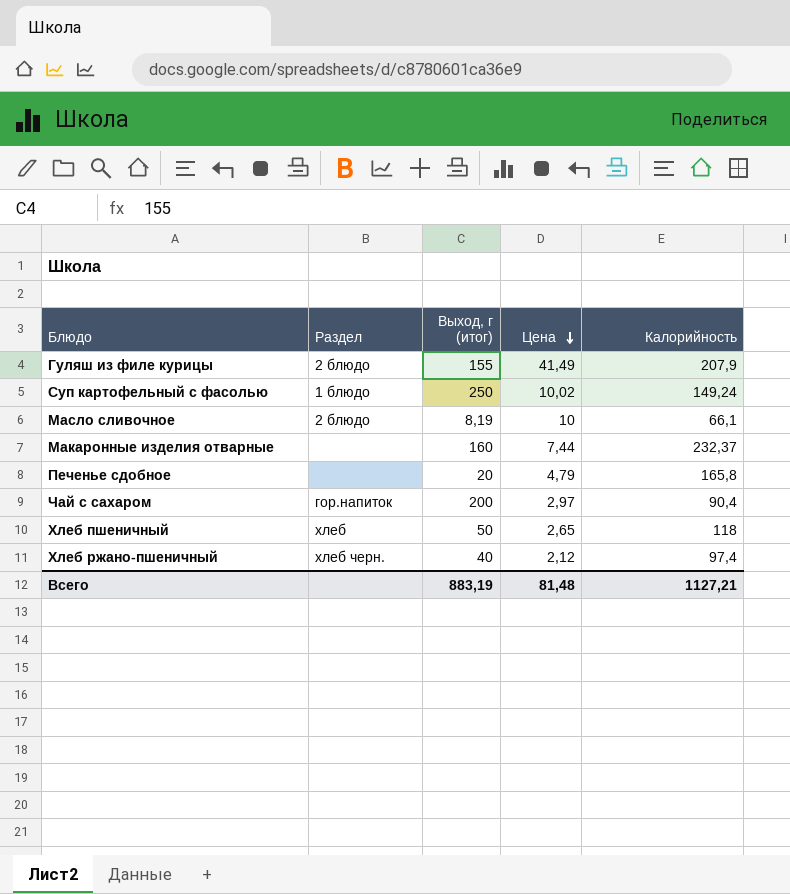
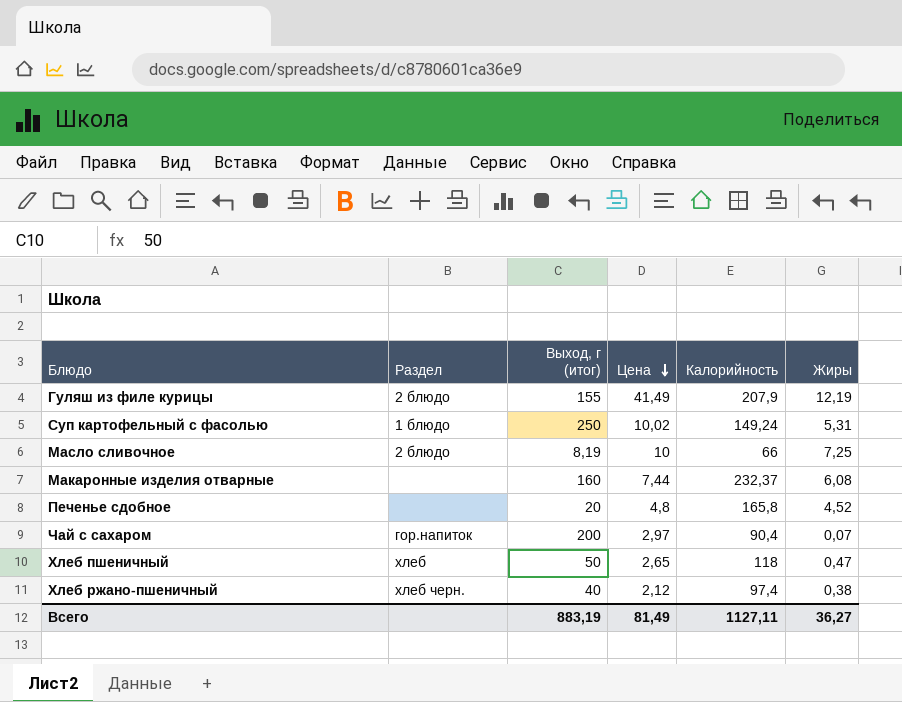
column Жиры | position: none -> 6
Масло сливочное | Калорийность: 66,1 -> 66
Печенье сдобное | Цена: 4,79 -> 4,8
Всего | Цена: 81,48 -> 81,49
Всего | Калорийность: 1127,21 -> 1127,11

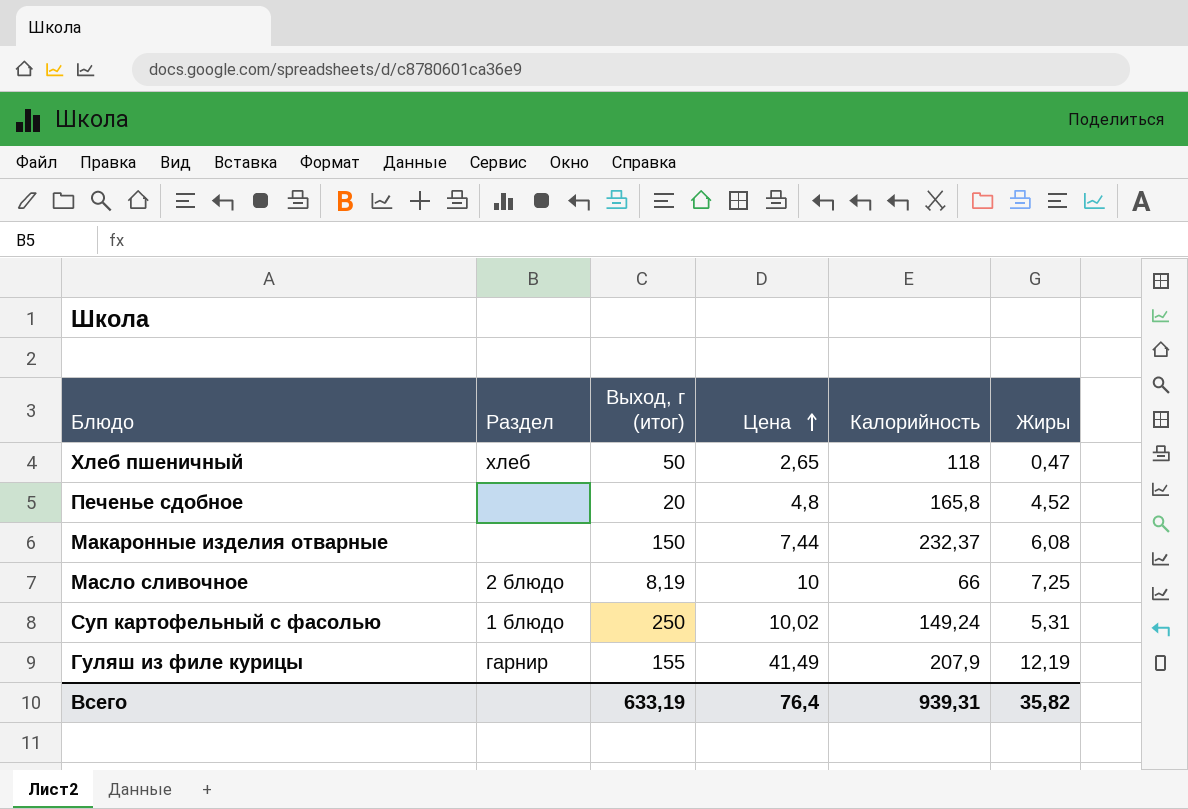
row order: Цена descending -> Цена ascending
row Чай с сахаром: гор.напиток | 200 | 2,97 | 90,4 | 0,07 -> none
row Хлеб ржано-пшеничный: хлеб черн. | 40 | 2,12 | 97,4 | 0,38 -> none
Макаронные изделия отварные | Выход, г (итог): 160 -> 150
Гуляш из филе курицы | Раздел: 2 блюдо -> гарнир
Всего | Выход, г (итог): 883,19 -> 633,19
Всего | Цена: 81,49 -> 76,4
Всего | Калорийность: 1127,11 -> 939,31
Всего | Жиры: 36,27 -> 35,82

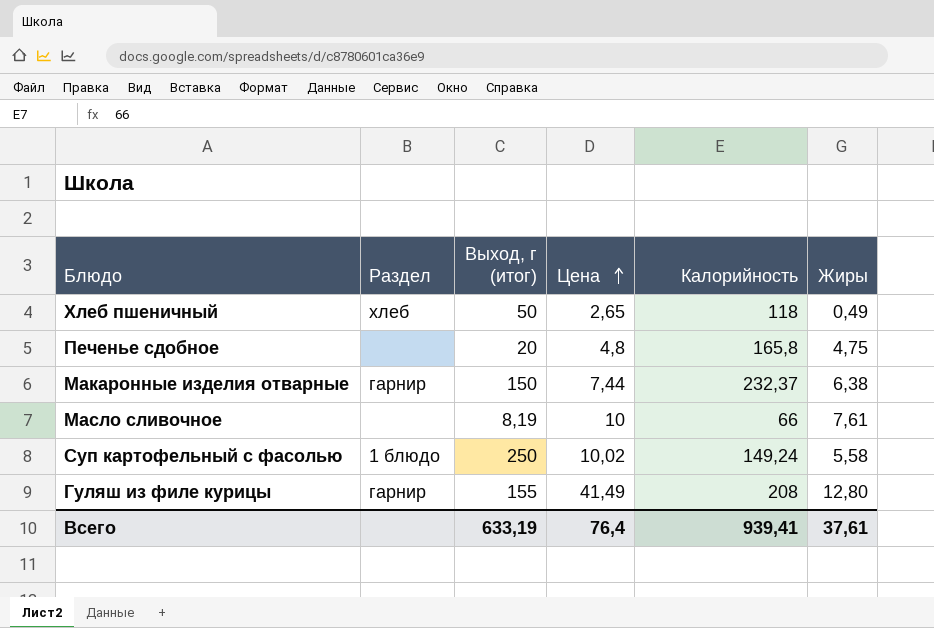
Хлеб пшеничный | Жиры: 0,47 -> 0,49
Печенье сдобное | Жиры: 4,52 -> 4,75
Макаронные изделия отварные | Раздел: none -> гарнир
Макаронные изделия отварные | Жиры: 6,08 -> 6,38
Масло сливочное | Раздел: 2 блюдо -> none
Масло сливочное | Жиры: 7,25 -> 7,61
Суп картофельный с фасолью | Жиры: 5,31 -> 5,58
Гуляш из филе курицы | Калорийность: 207,9 -> 208
Гуляш из филе курицы | Жиры: 12,19 -> 12,80
Всего | Калорийность: 939,31 -> 939,41
Всего | Жиры: 35,82 -> 37,61

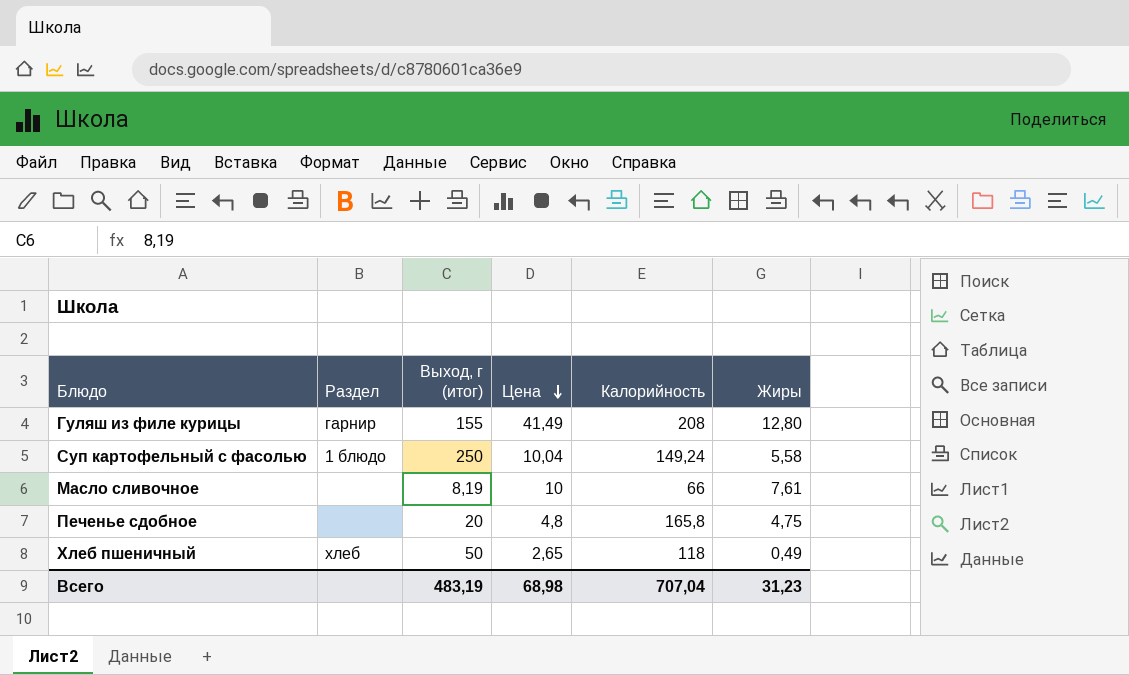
row order: Цена ascending -> Цена descending
row Макаронные изделия отварные: гарнир | 150 | 7,44 | 232,37 | 6,38 -> none
Суп картофельный с фасолью | Цена: 10,02 -> 10,04
Всего | Выход, г (итог): 633,19 -> 483,19
Всего | Цена: 76,4 -> 68,98
Всего | Калорийность: 939,41 -> 707,04
Всего | Жиры: 37,61 -> 31,23

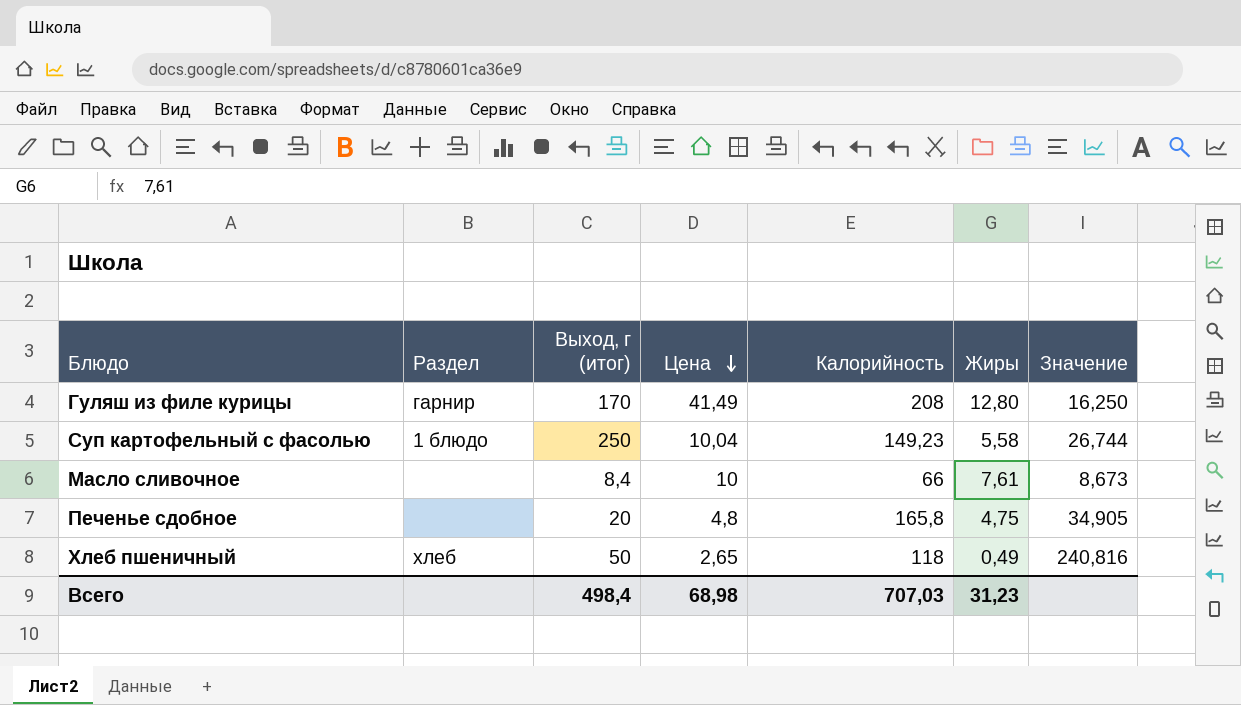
column Значение | formula: none -> [Калорийность] / [Жиры]
Гуляш из филе курицы | Выход, г (итог): 155 -> 170
Суп картофельный с фасолью | Калорийность: 149,24 -> 149,23
Масло сливочное | Выход, г (итог): 8,19 -> 8,4
Всего | Выход, г (итог): 483,19 -> 498,4
Всего | Калорийность: 707,04 -> 707,03

